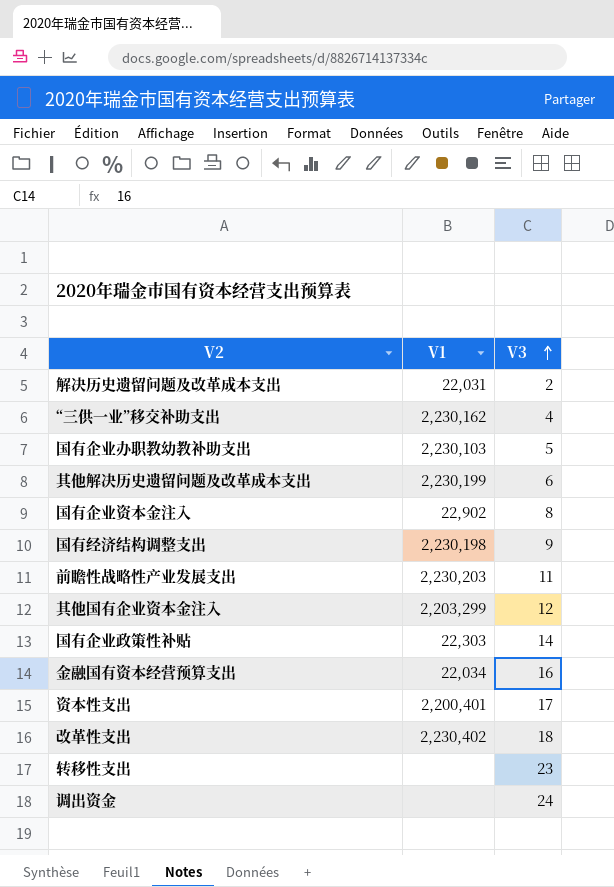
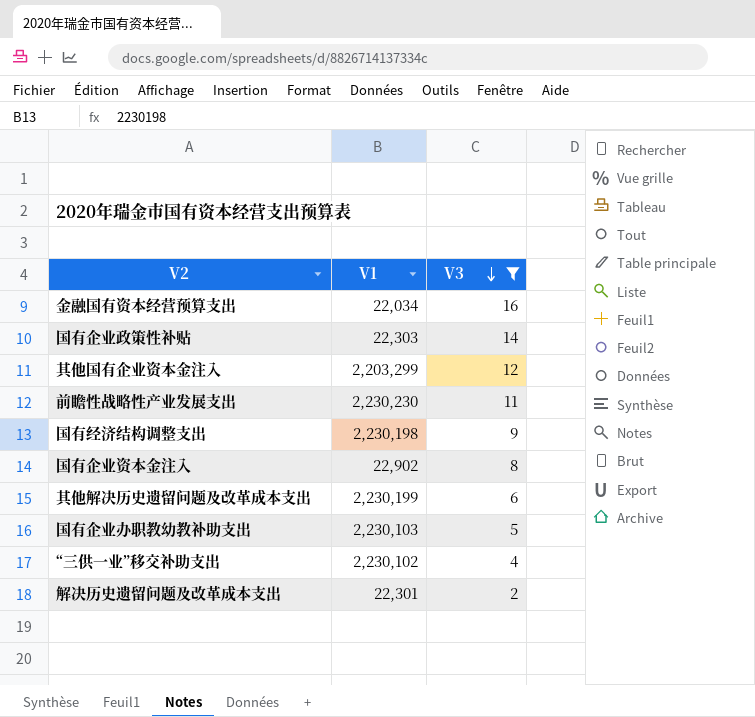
filter: none -> V3 <= 16
row order: V3 ascending -> V3 descending
前瞻性战略性产业发展支出 | V1: 2,230,203 -> 2,230,230
“三供一业”移交补助支出 | V1: 2,230,162 -> 2,230,102
解决历史遗留问题及改革成本支出 | V1: 22,031 -> 22,301

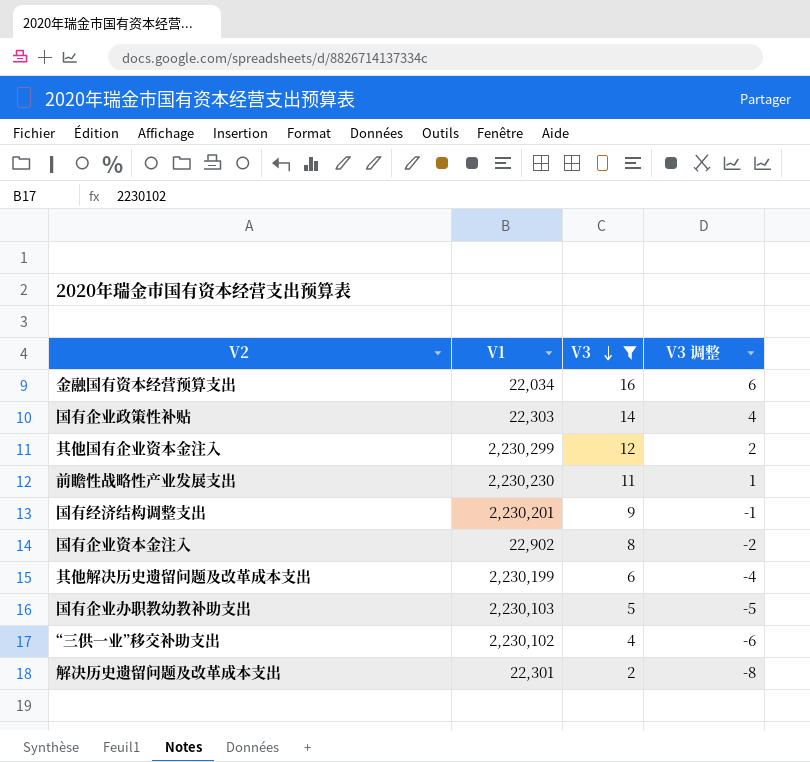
column V3 调整 | formula: none -> [V3] - 10
其他国有企业资本金注入 | V1: 2,203,299 -> 2,230,299
国有经济结构调整支出 | V1: 2,230,198 -> 2,230,201

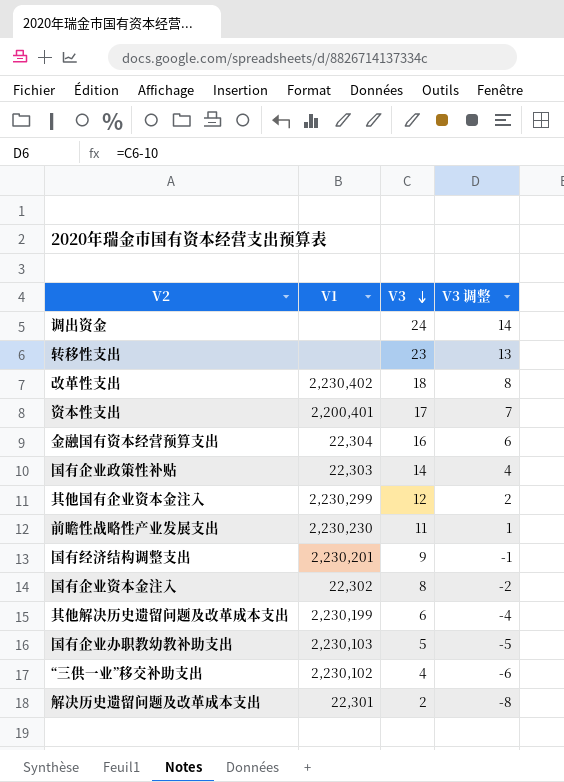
filter: V3 <= 16 -> none
金融国有资本经营预算支出 | V1: 22,034 -> 22,304
国有企业资本金注入 | V1: 22,902 -> 22,302

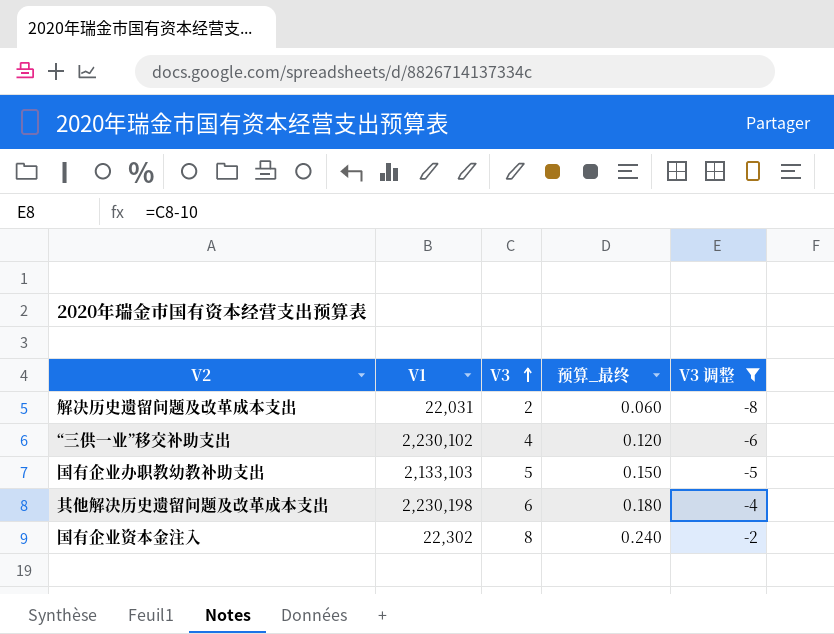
filter: none -> V3 调整 <= -2
row order: V3 descending -> V3 ascending
column 预算_最终 | formula: none -> [V3] * 0.03
解决历史遗留问题及改革成本支出 | V1: 22,301 -> 22,031
国有企业办职教幼教补助支出 | V1: 2,230,103 -> 2,133,103
其他解决历史遗留问题及改革成本支出 | V1: 2,230,199 -> 2,230,198

